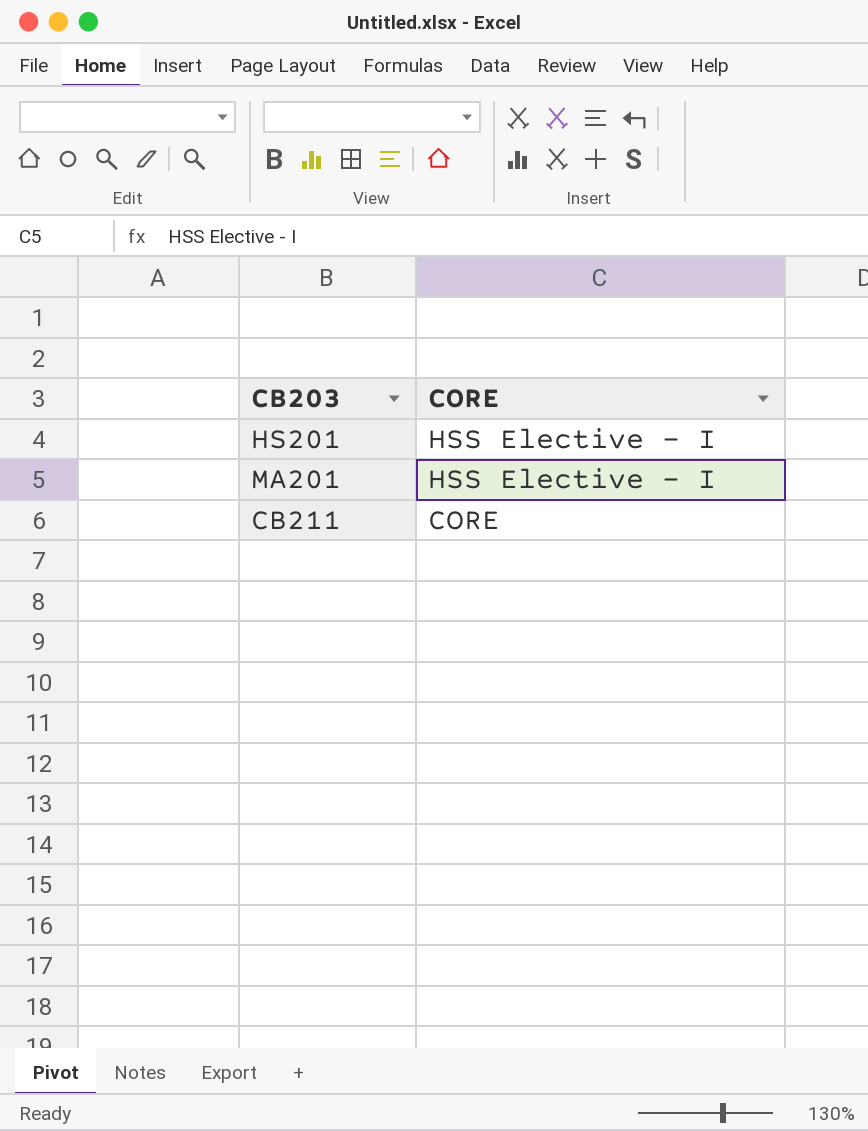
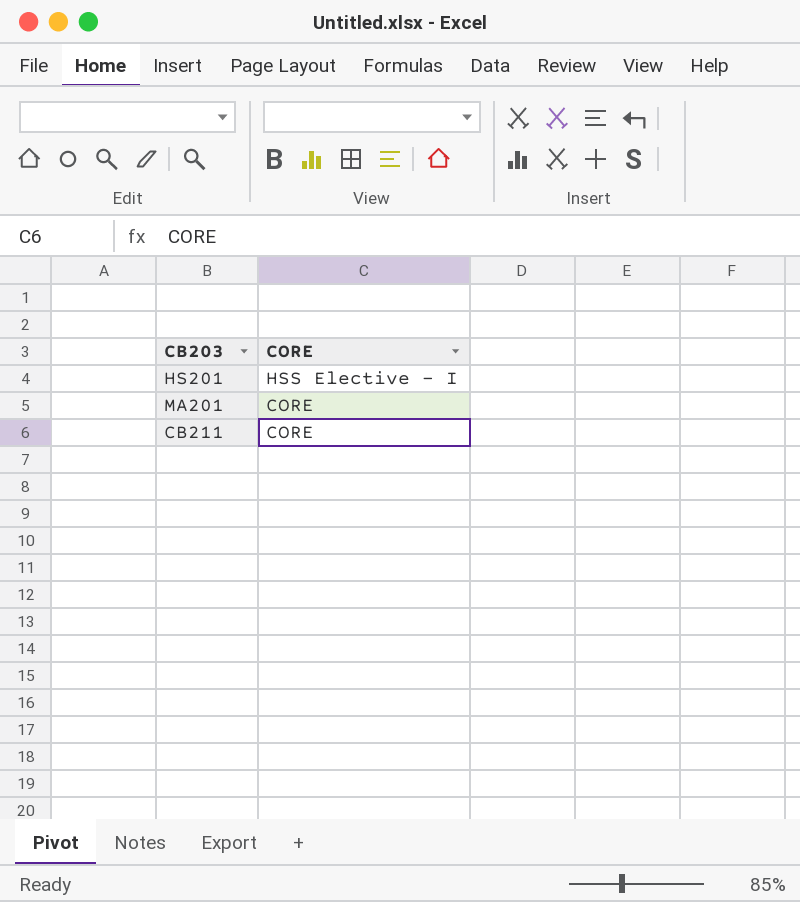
MA201 | CORE: HSS Elective - I -> CORE

